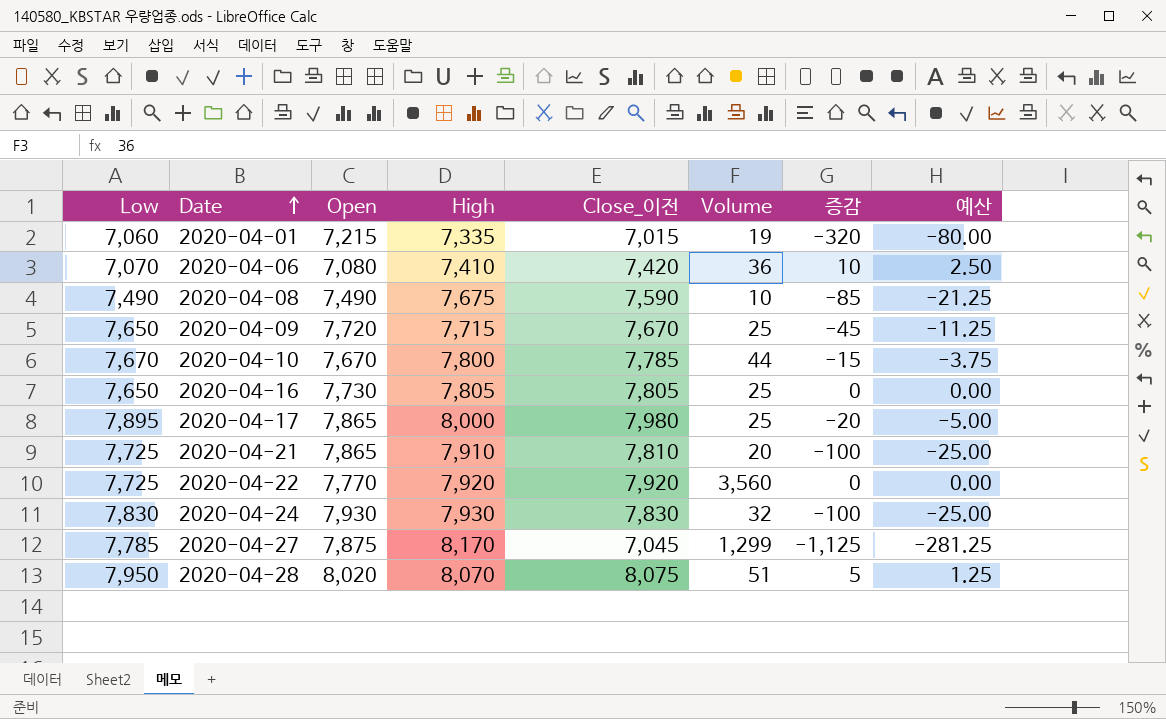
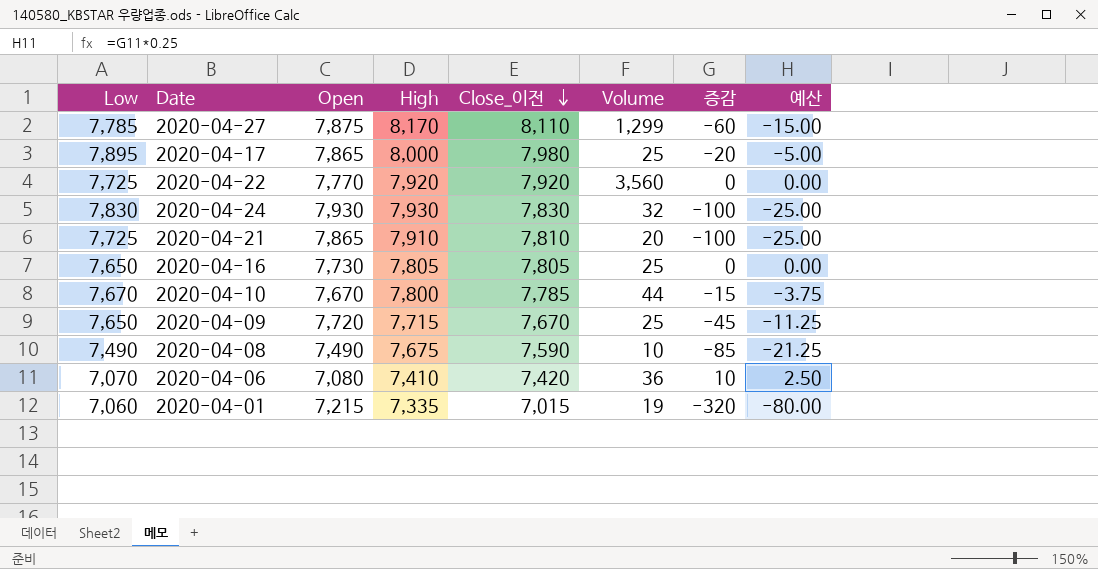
row order: Date ascending -> Close_이전 descending
row 2020-04-28: 7,950 | 8,020 | 8,070 | 8,075 | 51 | 5 | 1.25 -> none
2020-04-27 | Close_이전: 7,045 -> 8,110
2020-04-27 | 증감: -1,125 -> -60
2020-04-27 | 예산: -281.25 -> -15.00

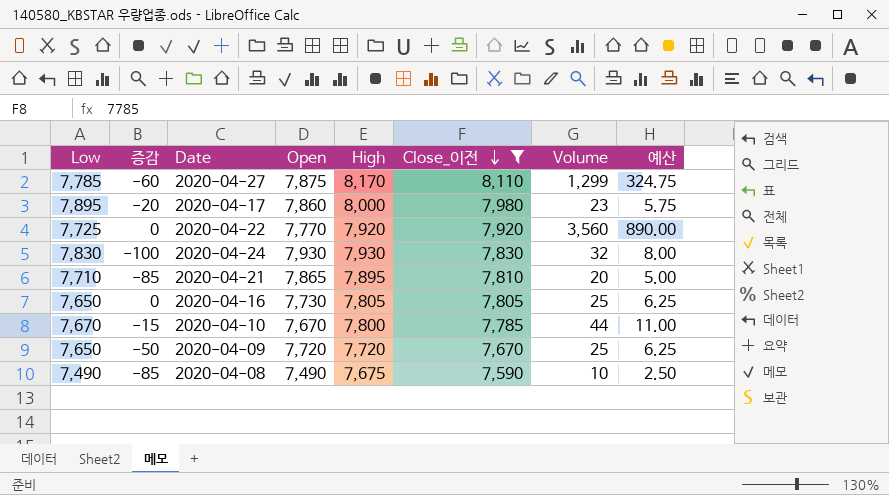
filter: none -> Close_이전 >= 7,590
column 증감 | position: 7 -> 2
column 예산 | formula: [증감] * 0.25 -> [Volume] * 0.25
2020-04-17 | Open: 7,865 -> 7,860
2020-04-17 | Volume: 25 -> 23
2020-04-21 | Low: 7,725 -> 7,710
2020-04-21 | 증감: -100 -> -85
2020-04-21 | High: 7,910 -> 7,895
2020-04-09 | 증감: -45 -> -50
2020-04-09 | High: 7,715 -> 7,720

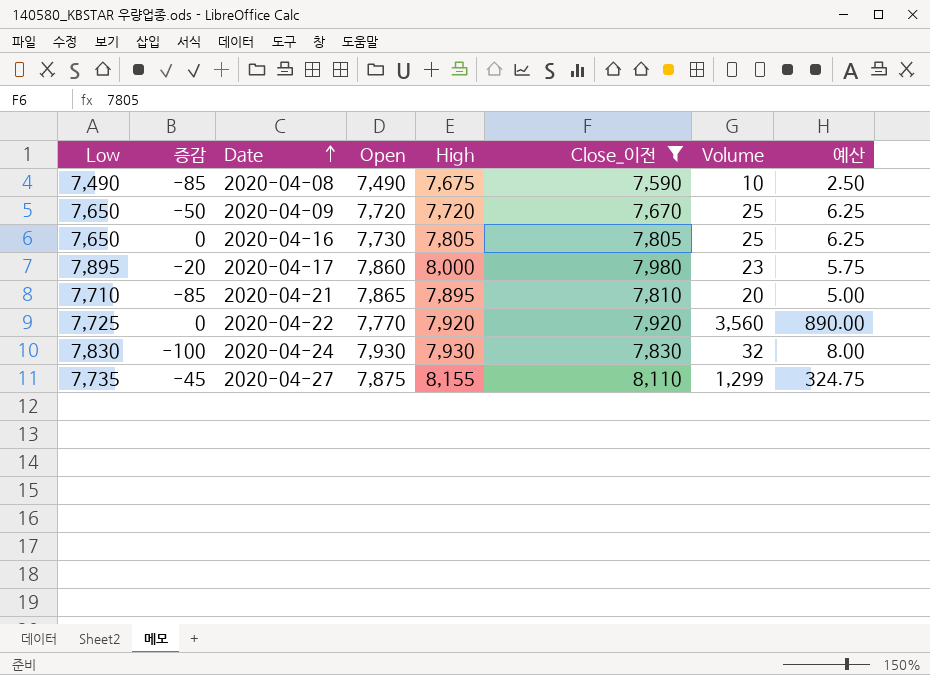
row order: Close_이전 descending -> Date ascending
row 2020-04-10: 7,670 | -15 | 7,670 | 7,800 | 7,785 | 44 | 11.00 -> none
2020-04-27 | Low: 7,785 -> 7,735
2020-04-27 | 증감: -60 -> -45
2020-04-27 | High: 8,170 -> 8,155

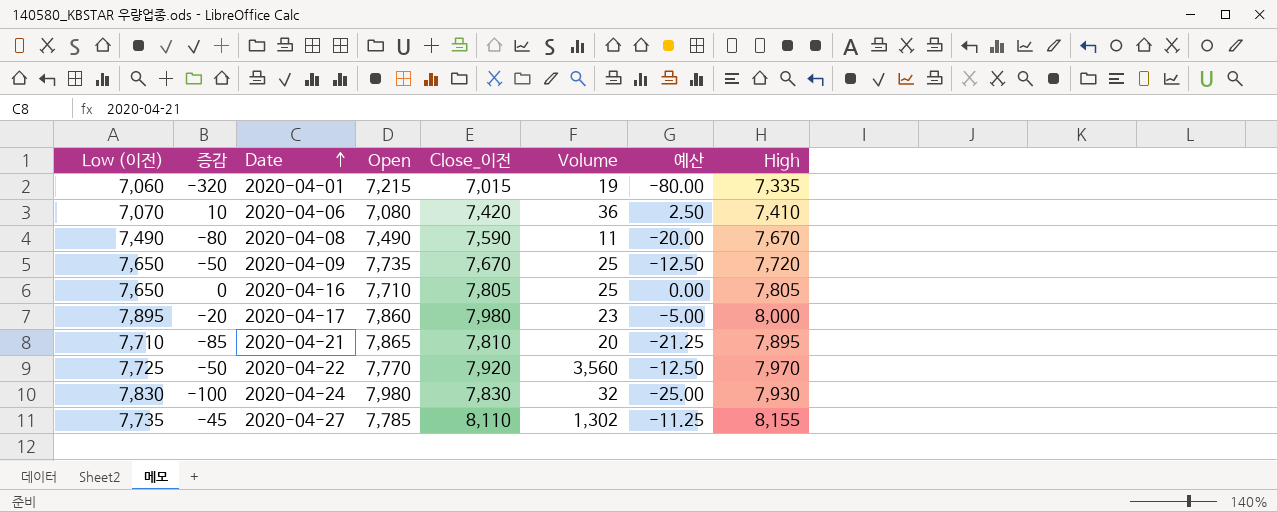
filter: Close_이전 >= 7,590 -> none
column name: Low -> Low (이전)
column 예산 | formula: [Volume] * 0.25 -> [증감] * 0.25
column High | position: 5 -> 8
2020-04-08 | 증감: -85 -> -80
2020-04-08 | Volume: 10 -> 11
2020-04-08 | High: 7,675 -> 7,670
2020-04-09 | Open: 7,720 -> 7,735
2020-04-16 | Open: 7,730 -> 7,710
2020-04-22 | 증감: 0 -> -50
2020-04-22 | High: 7,920 -> 7,970
2020-04-24 | Open: 7,930 -> 7,980
2020-04-27 | Open: 7,875 -> 7,785
2020-04-27 | Volume: 1,299 -> 1,302

